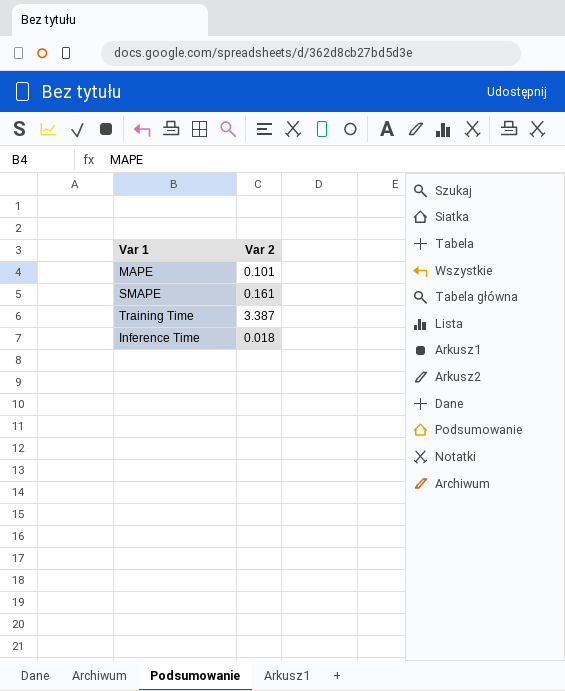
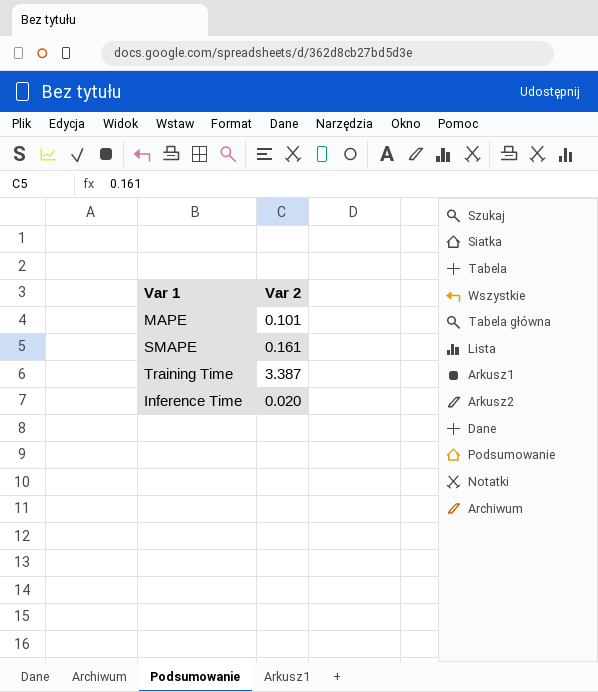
Inference Time | Var 2: 0.018 -> 0.020

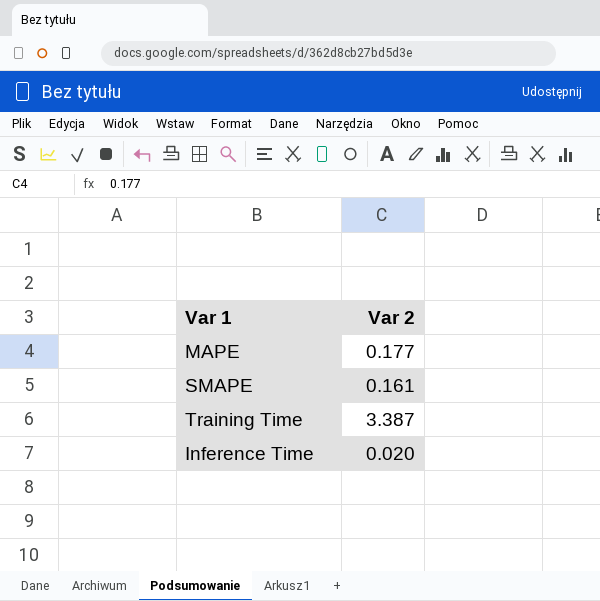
MAPE | Var 2: 0.101 -> 0.177

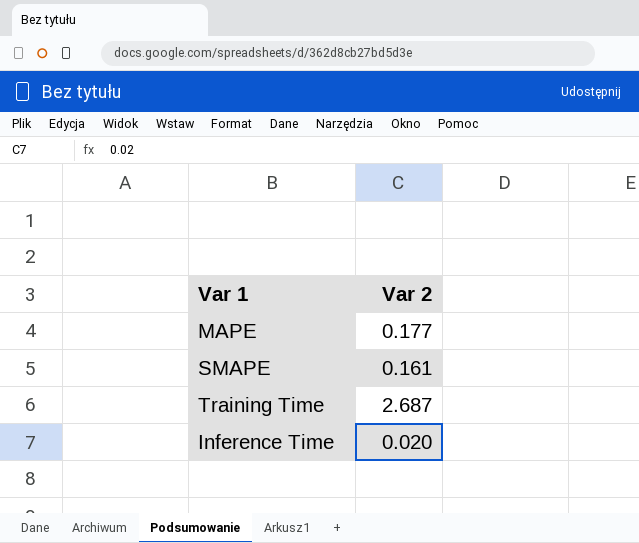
Training Time | Var 2: 3.387 -> 2.687

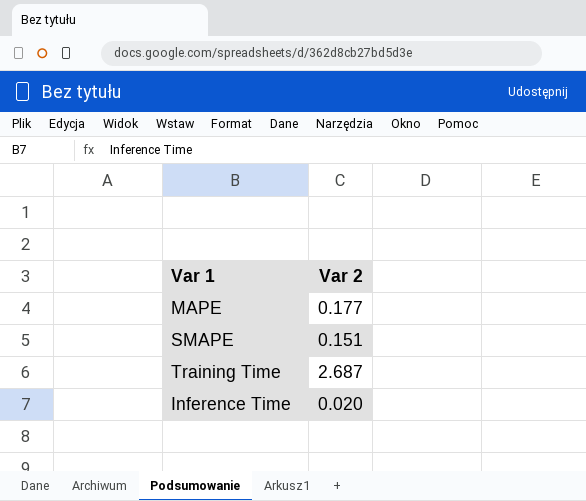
SMAPE | Var 2: 0.161 -> 0.151

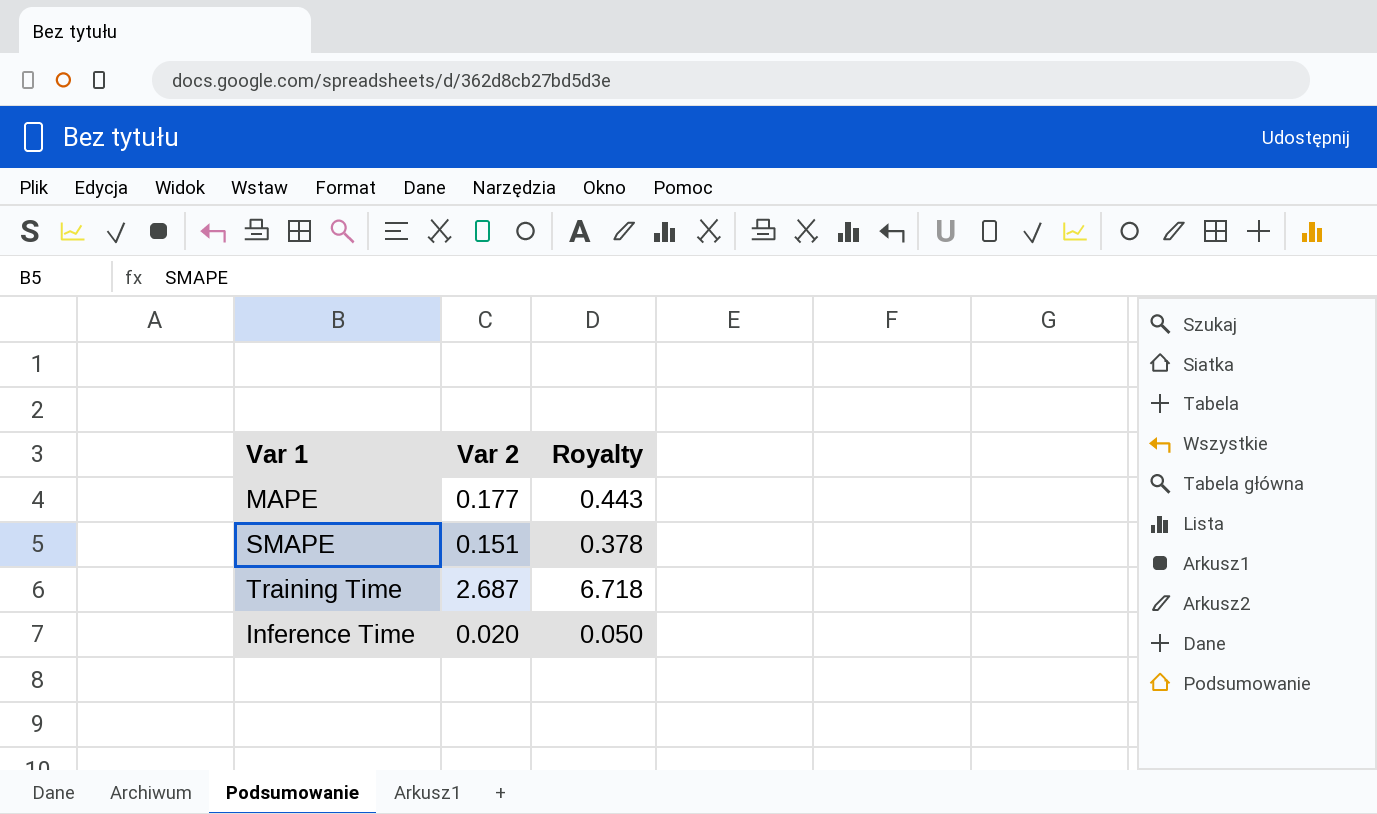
column Royalty | formula: none -> [Var 2] * 2.5

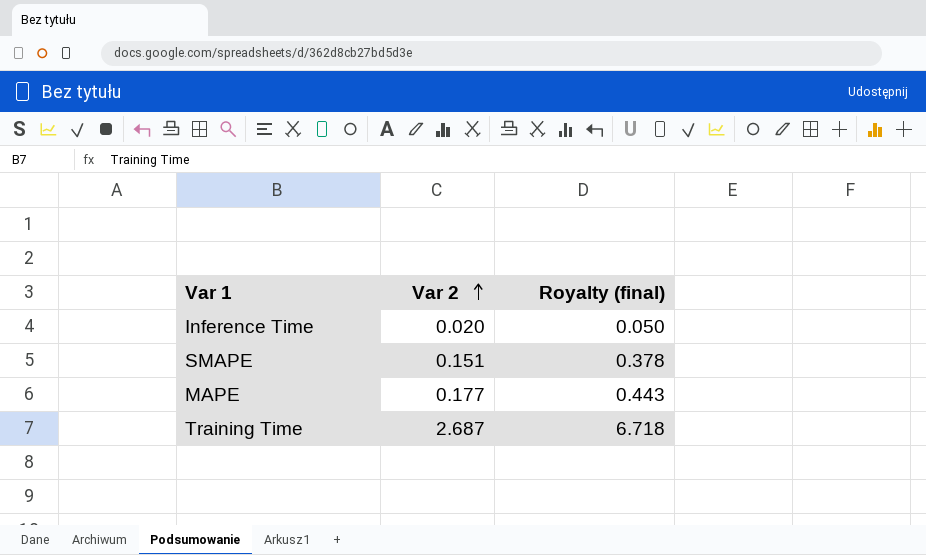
row order: none -> Var 2 ascending
column name: Royalty -> Royalty (final)

